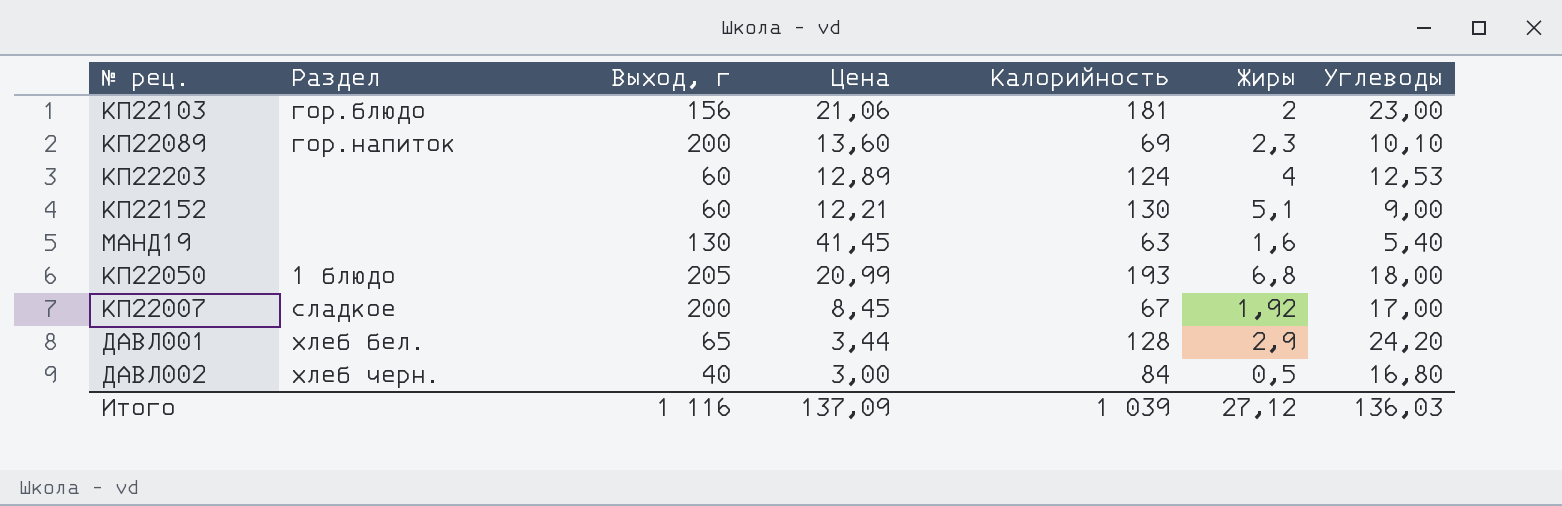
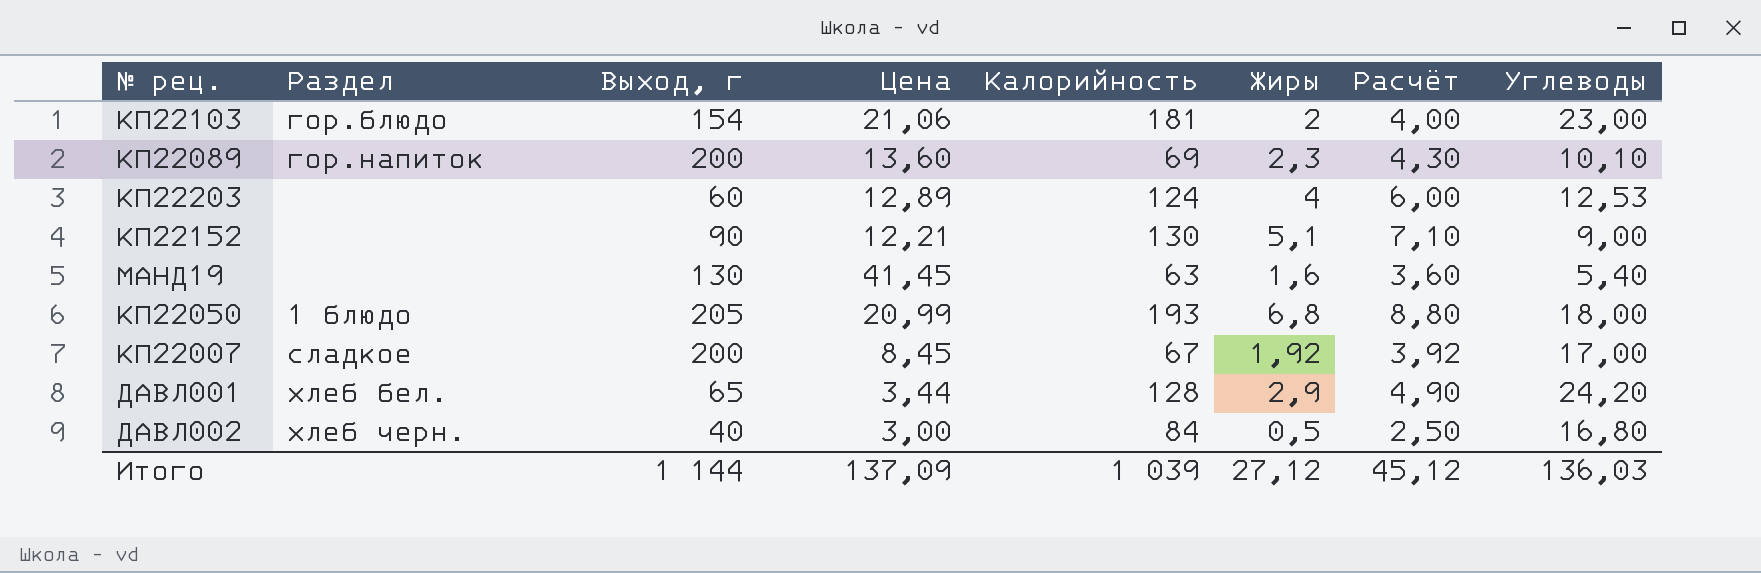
column Расчёт | formula: none -> [Жиры] + 2
КП22103 | Выход, г: 156 -> 154
КП22152 | Выход, г: 60 -> 90
Итого | Выход, г: 1 116 -> 1 144

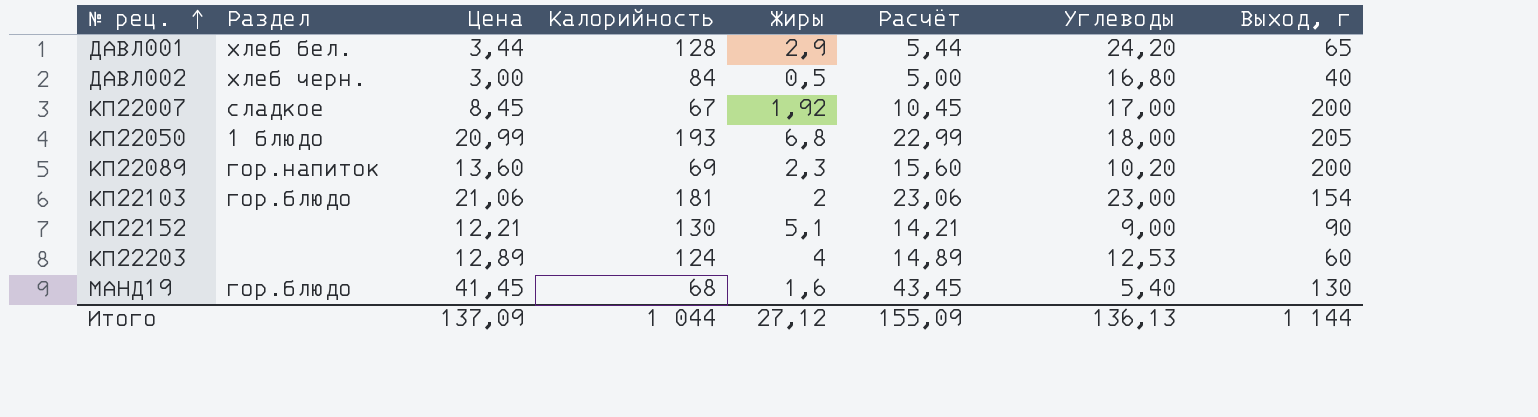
row order: none -> № рец. ascending
column Расчёт | formula: [Жиры] + 2 -> [Цена] + 2
column Выход, г | position: 3 -> 8
КП22089 | Углеводы: 10,10 -> 10,20
МАНД19 | Раздел: none -> гор.блюдо
МАНД19 | Калорийность: 63 -> 68
Итого | Калорийность: 1 039 -> 1 044
Итого | Расчёт: 45,12 -> 155,09
Итого | Углеводы: 136,03 -> 136,13

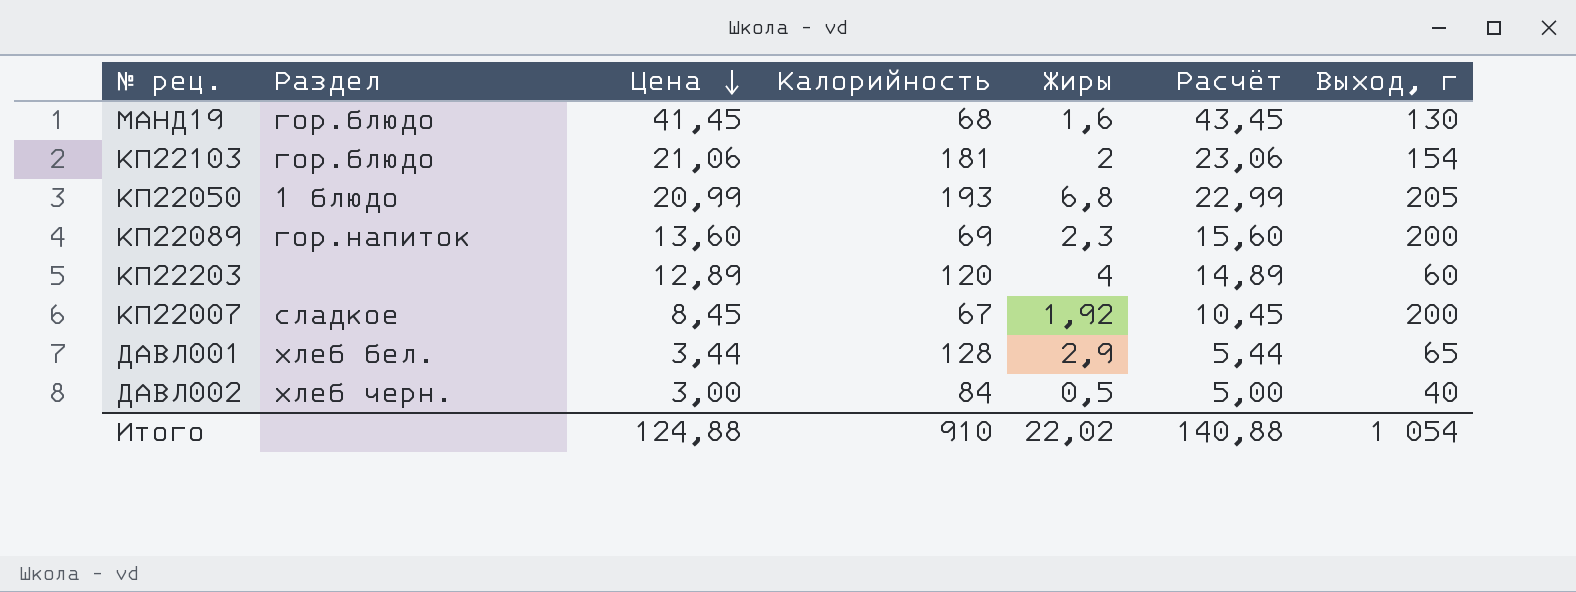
row order: № рец. ascending -> Цена descending
column Углеводы | position: 7 -> none
row КП22152: none | 12,21 | 130 | 5,1 | 14,21 | 9,00 | 90 -> none
КП22203 | Калорийность: 124 -> 120
Итого | Цена: 137,09 -> 124,88
Итого | Калорийность: 1 044 -> 910
Итого | Жиры: 27,12 -> 22,02
Итого | Расчёт: 155,09 -> 140,88
Итого | Выход, г: 1 144 -> 1 054

